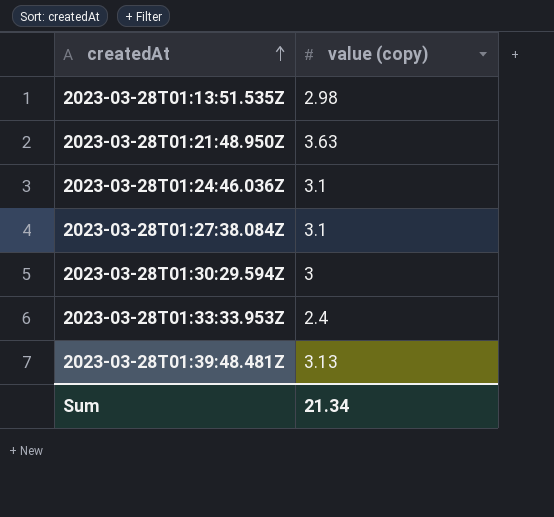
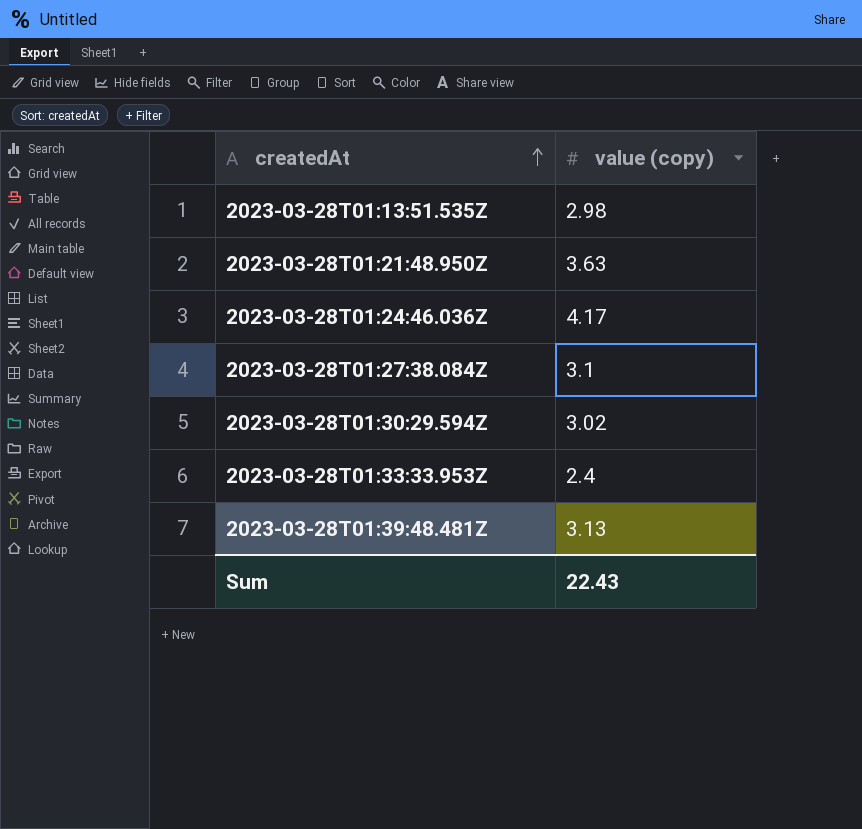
2023-03-28T01:24:46.036Z | value (copy): 3.1 -> 4.17
2023-03-28T01:30:29.594Z | value (copy): 3 -> 3.02
Sum | value (copy): 21.34 -> 22.43

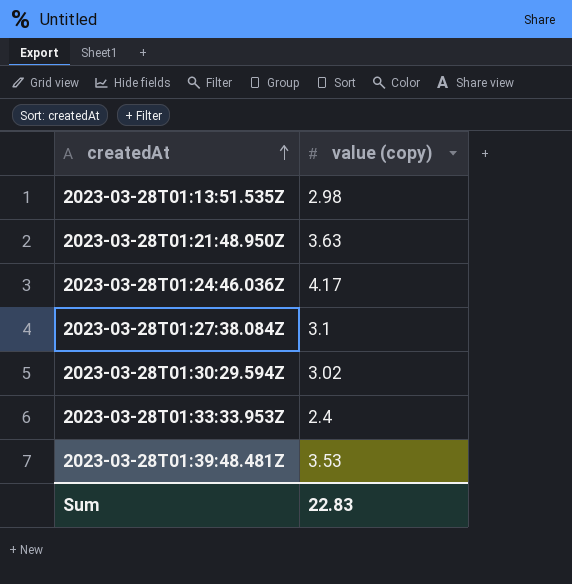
2023-03-28T01:39:48.481Z | value (copy): 3.13 -> 3.53
Sum | value (copy): 22.43 -> 22.83

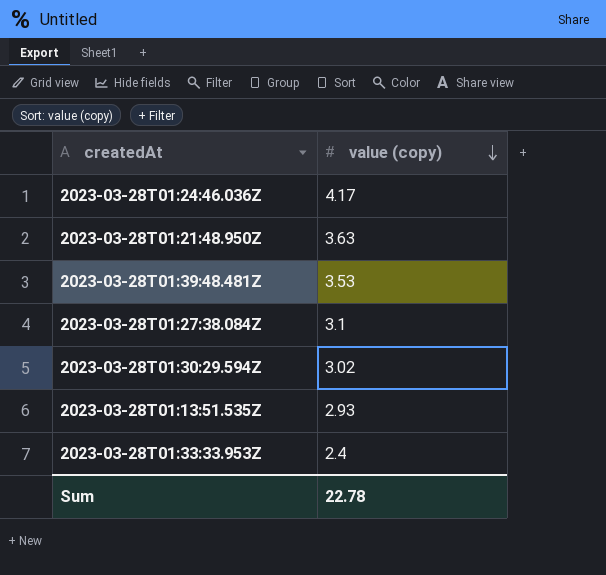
row order: createdAt ascending -> value (copy) descending
2023-03-28T01:13:51.535Z | value (copy): 2.98 -> 2.93
Sum | value (copy): 22.83 -> 22.78

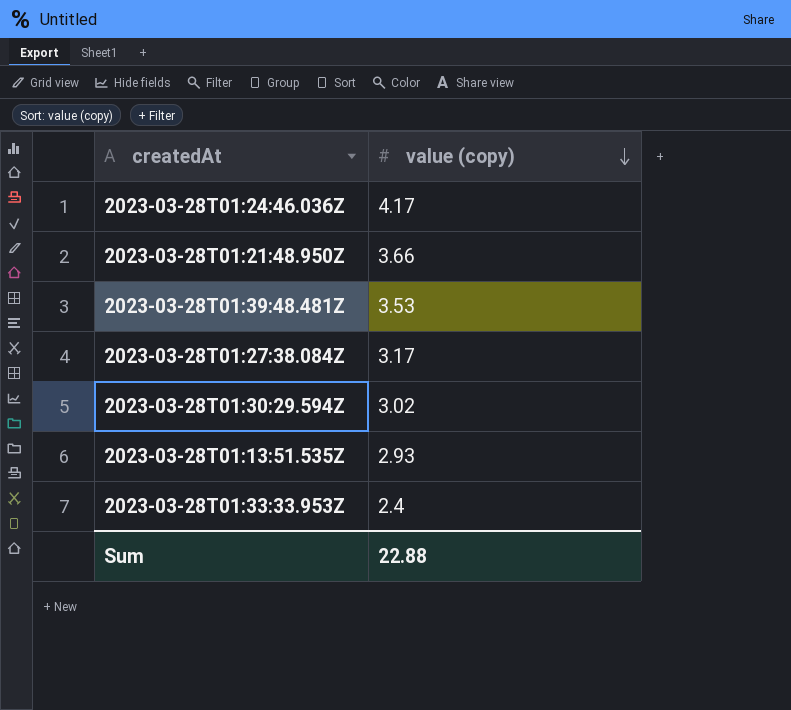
2023-03-28T01:21:48.950Z | value (copy): 3.63 -> 3.66
2023-03-28T01:27:38.084Z | value (copy): 3.1 -> 3.17
Sum | value (copy): 22.78 -> 22.88

